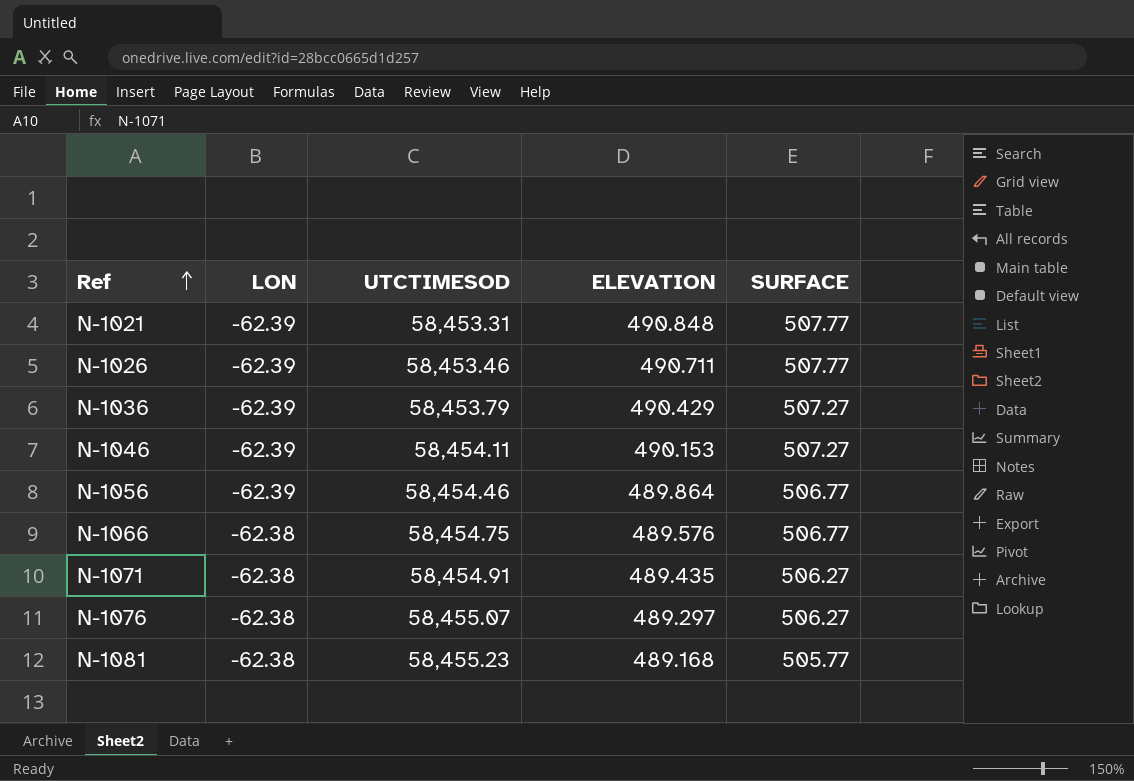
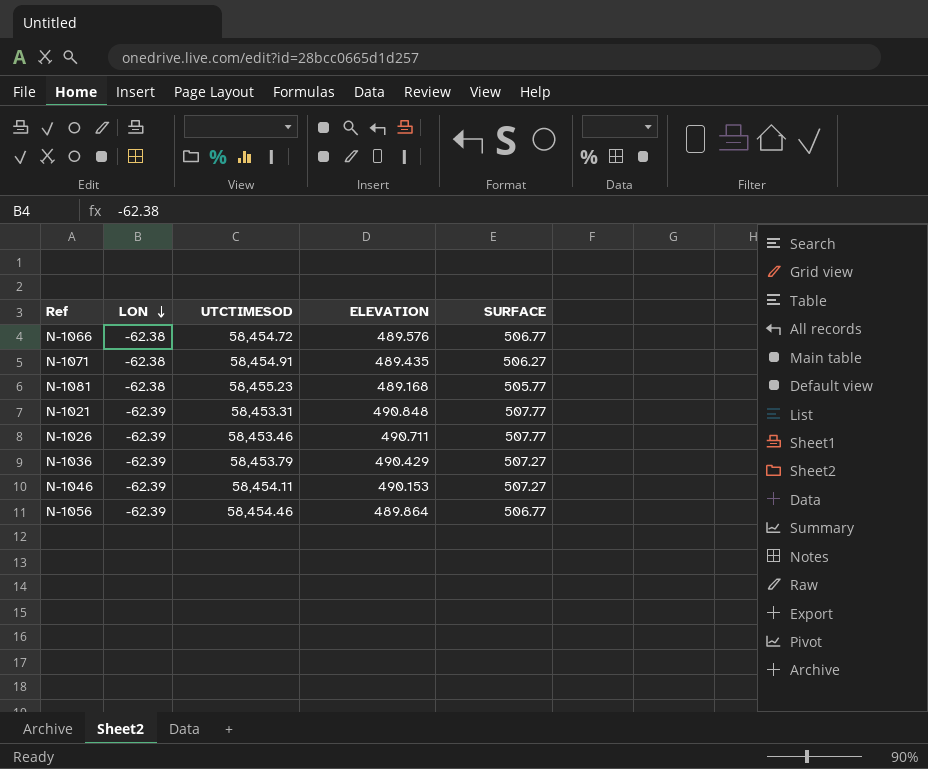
row order: Ref ascending -> LON descending
row N-1076: -62.38 | 58,455.07 | 489.297 | 506.27 -> none
N-1066 | UTCTIMESOD: 58,454.75 -> 58,454.72

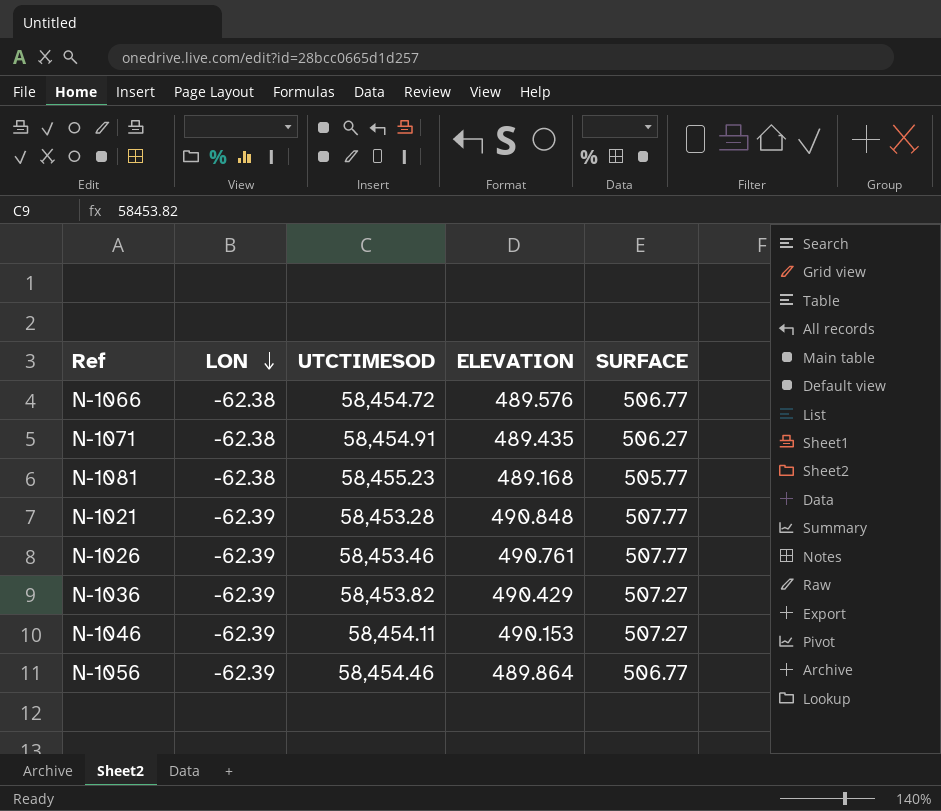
N-1021 | UTCTIMESOD: 58,453.31 -> 58,453.28
N-1026 | ELEVATION: 490.711 -> 490.761
N-1036 | UTCTIMESOD: 58,453.79 -> 58,453.82

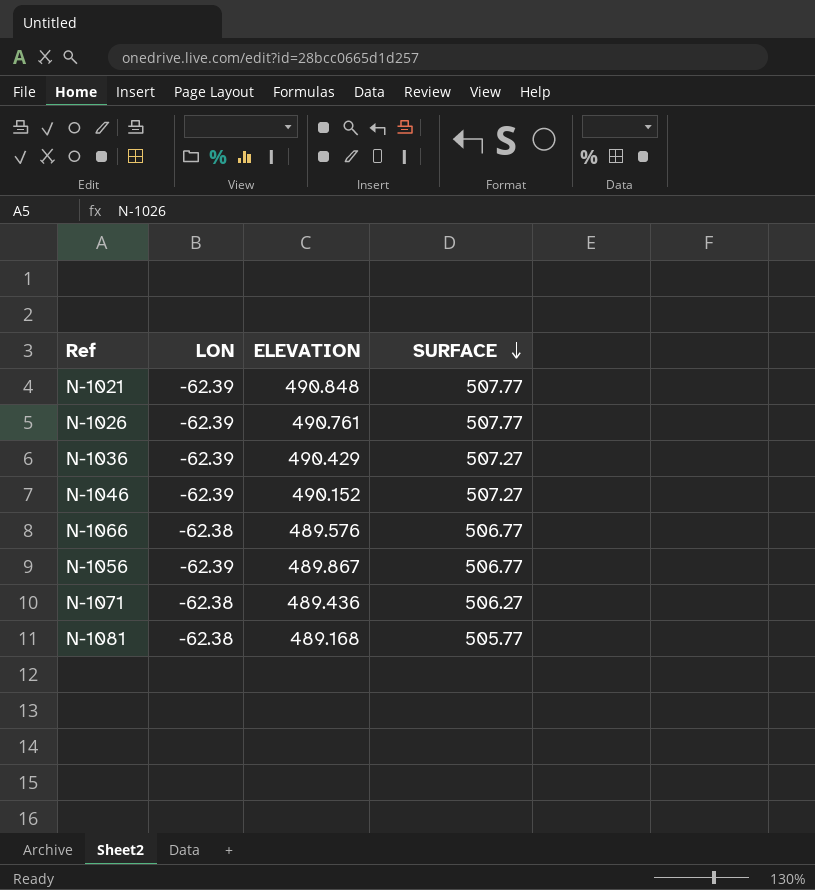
row order: LON descending -> SURFACE descending
column UTCTIMESOD | position: 3 -> none
N-1046 | ELEVATION: 490.153 -> 490.152
N-1056 | ELEVATION: 489.864 -> 489.867
N-1071 | ELEVATION: 489.435 -> 489.436

